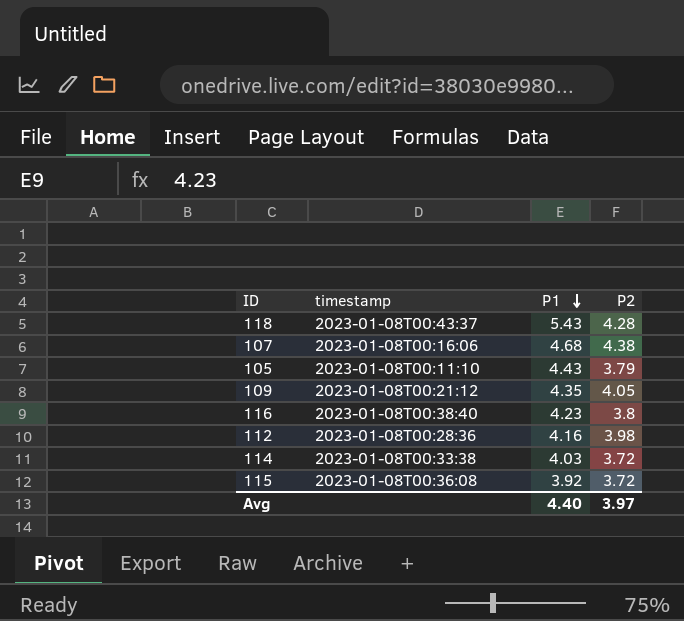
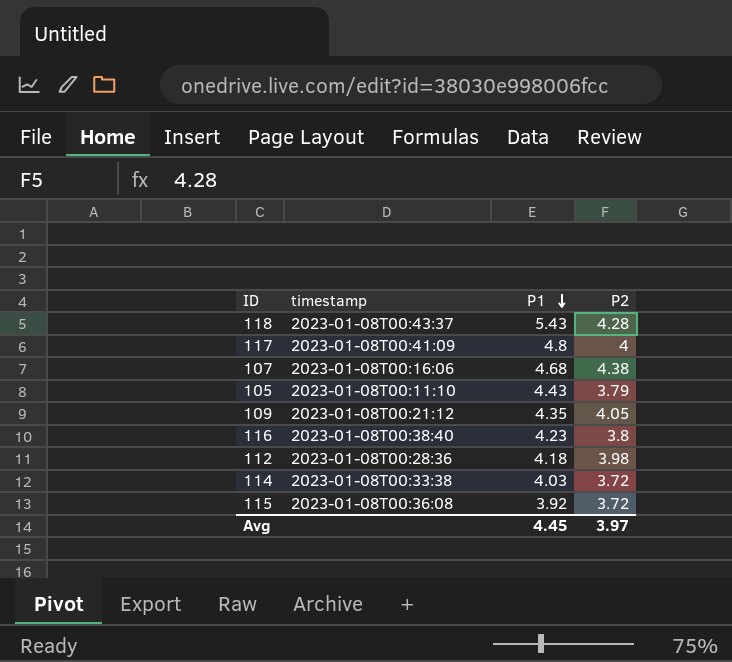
row 117: none -> 2023-01-08T00:41:09 | 4.8 | 4
112 | P1: 4.16 -> 4.18
Avg | P1: 4.40 -> 4.45

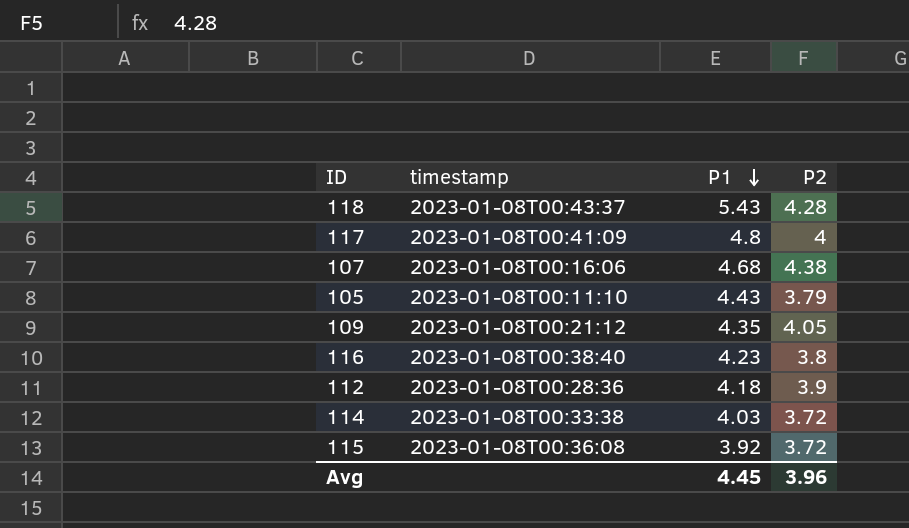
112 | P2: 3.98 -> 3.9
Avg | P2: 3.97 -> 3.96

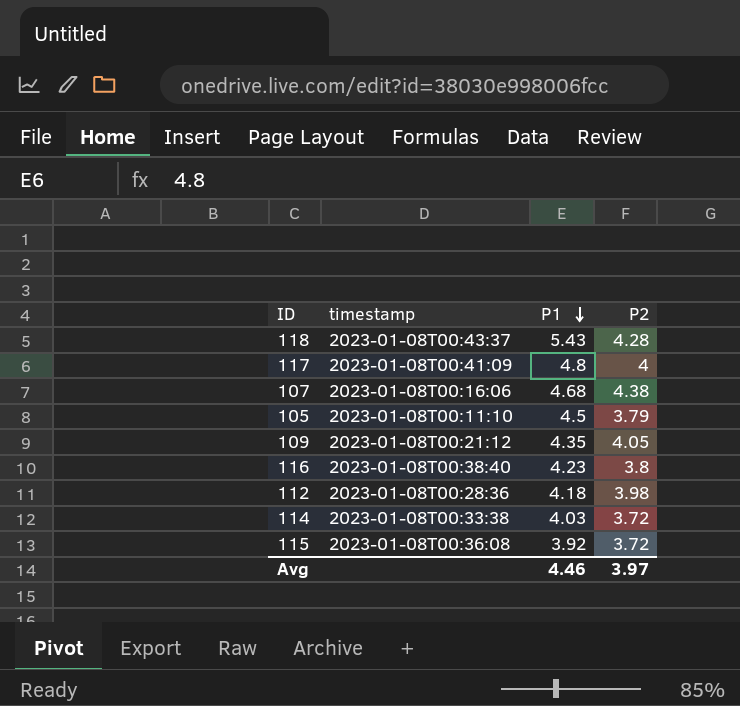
105 | P1: 4.43 -> 4.5
112 | P2: 3.9 -> 3.98
Avg | P1: 4.45 -> 4.46
Avg | P2: 3.96 -> 3.97

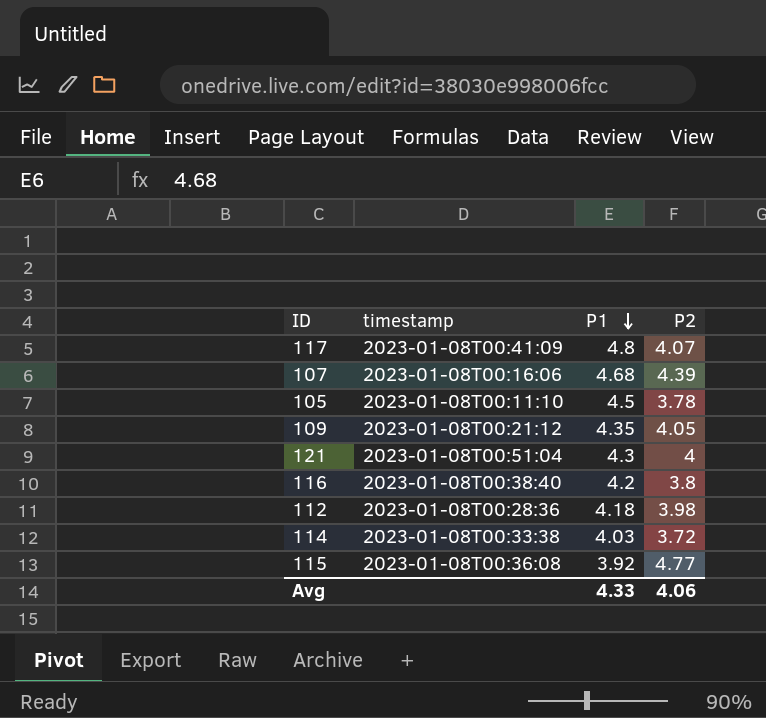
row 118: 2023-01-08T00:43:37 | 5.43 | 4.28 -> none
117 | P2: 4 -> 4.07
107 | P2: 4.38 -> 4.39
105 | P2: 3.79 -> 3.78
row 121: none -> 2023-01-08T00:51:04 | 4.3 | 4
116 | P1: 4.23 -> 4.2
115 | P2: 3.72 -> 4.77
Avg | P1: 4.46 -> 4.33
Avg | P2: 3.97 -> 4.06

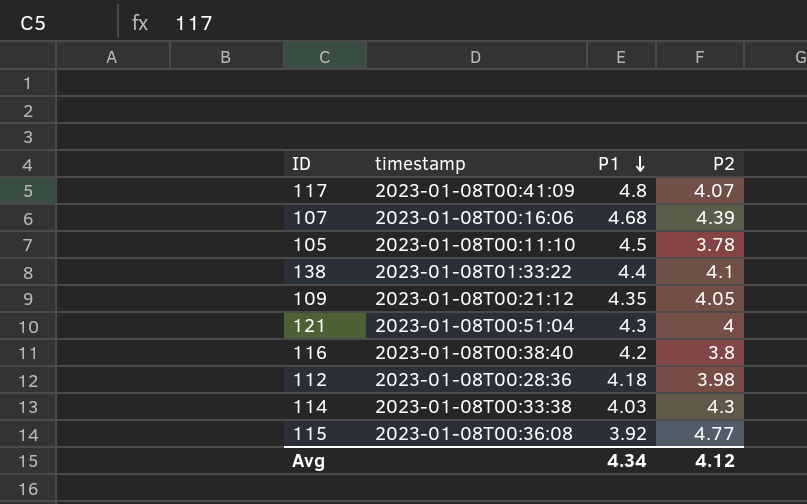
row 138: none -> 2023-01-08T01:33:22 | 4.4 | 4.1
114 | P2: 3.72 -> 4.3
Avg | P1: 4.33 -> 4.34
Avg | P2: 4.06 -> 4.12

